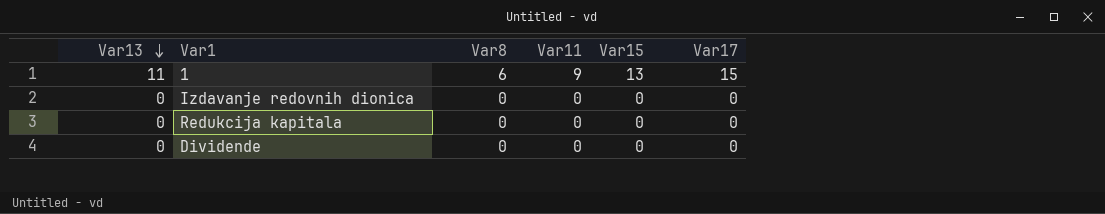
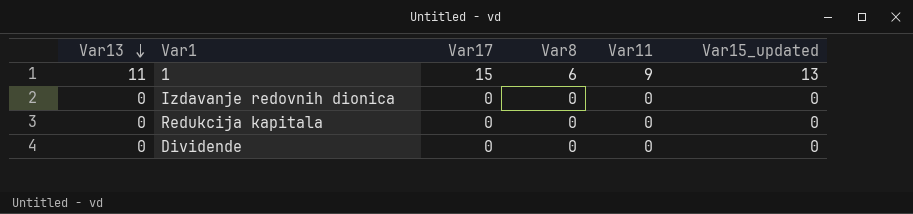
column Var17 | position: 6 -> 3
column name: Var15 -> Var15_updated

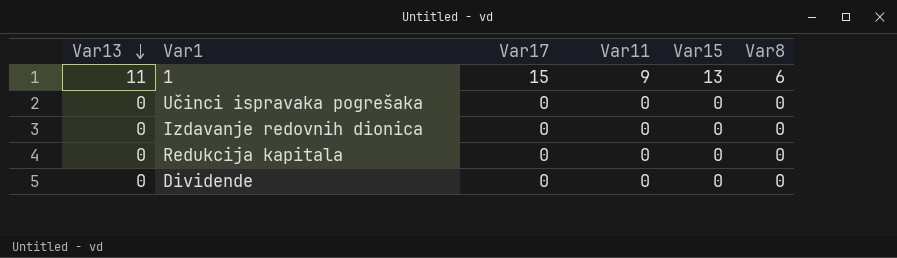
column name: Var15_updated -> Var15
column Var8 | position: 4 -> 6
row Učinci ispravaka pogrešaka: none -> 0 | 0 | 0 | 0 | 0

